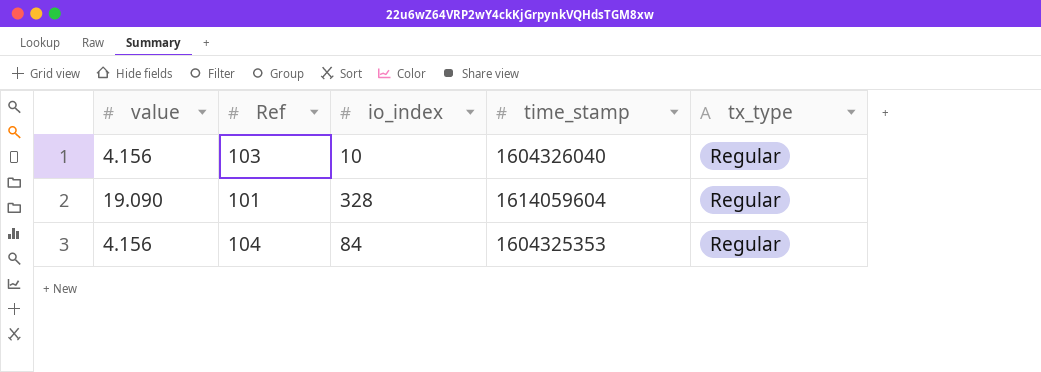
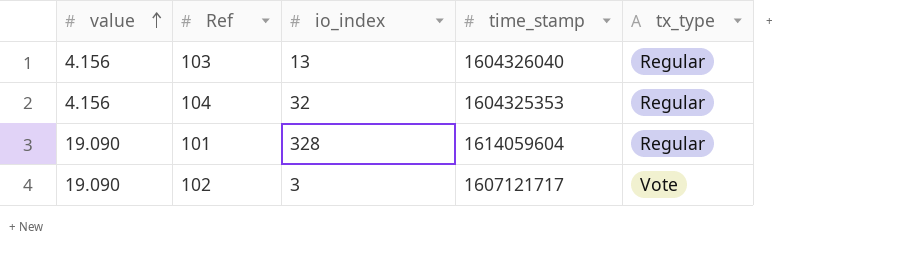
row order: none -> value ascending
103 | io_index: 10 -> 13
104 | io_index: 84 -> 32
row 102: none -> 19.090 | 3 | 1607121717 | Vote

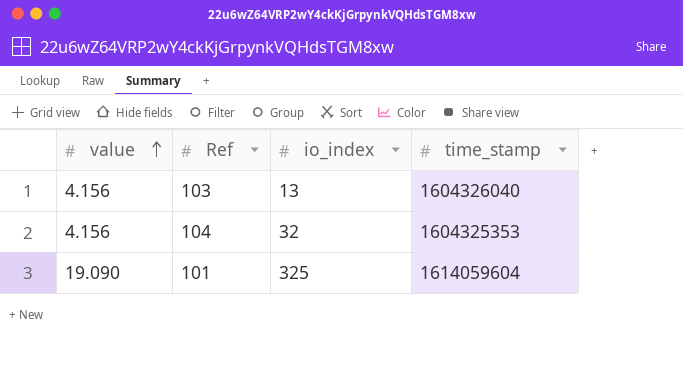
column tx_type | position: 5 -> none
row 102: 19.090 | 3 | 1607121717 | Vote -> none
101 | io_index: 328 -> 325

